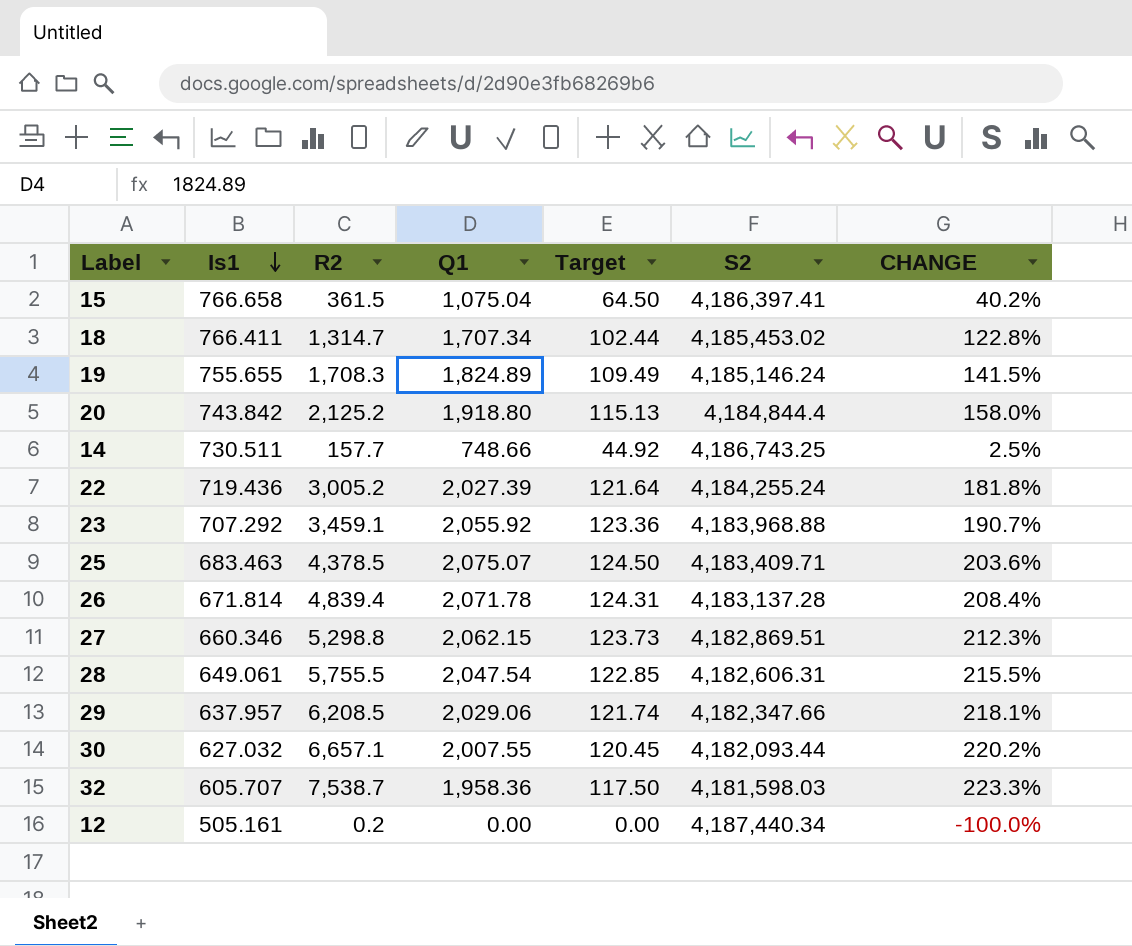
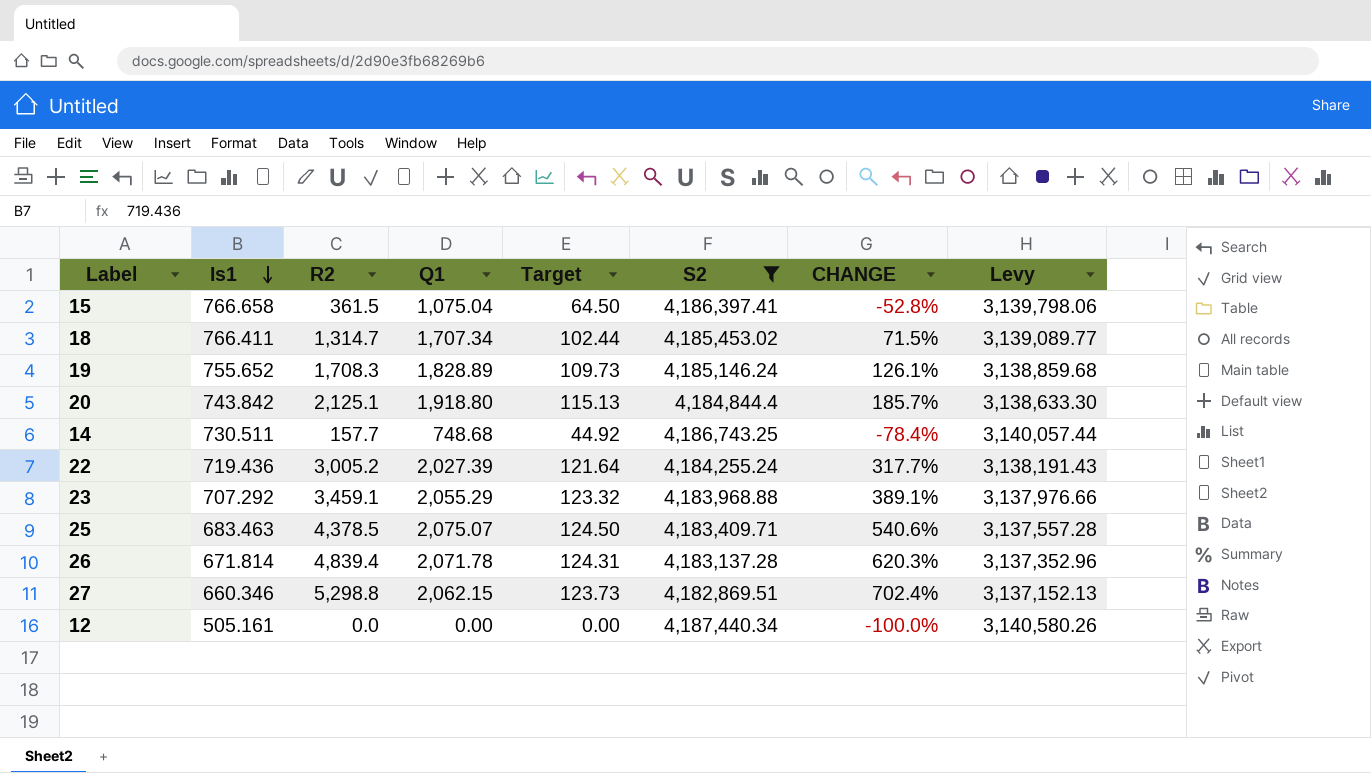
filter: none -> S2 >= 4,182,869.51
column CHANGE | formula: ([Q1] - [Is1]) / [Is1] -> ([R2] - [Is1]) / [Is1]
column Levy | formula: none -> [S2] * 0.75
19 | Is1: 755.655 -> 755.652
19 | Q1: 1,824.89 -> 1,828.89
19 | Target: 109.49 -> 109.73
20 | R2: 2,125.2 -> 2,125.1
14 | Q1: 748.66 -> 748.68
23 | Q1: 2,055.92 -> 2,055.29
23 | Target: 123.36 -> 123.32
12 | R2: 0.2 -> 0.0

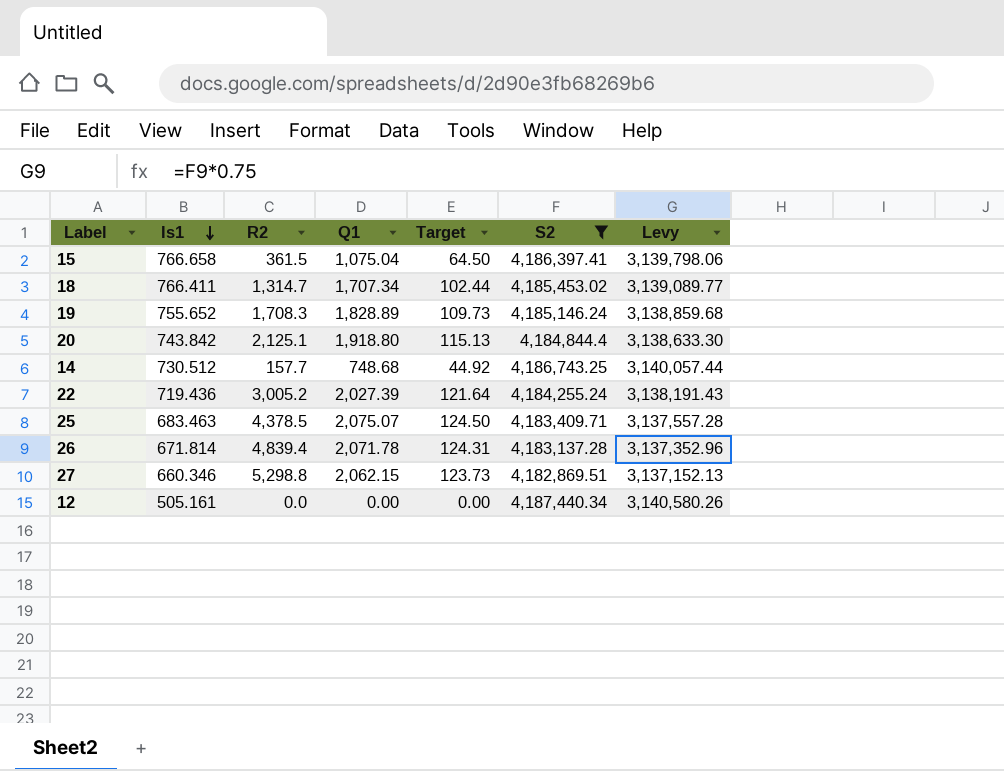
column CHANGE | formula: ([R2] - [Is1]) / [Is1] -> none
row 23: 707.292 | 3,459.1 | 2,055.29 | 123.32 | 4,183,968.88 | 389.1% | 3,137,976.66 -> none
14 | Is1: 730.511 -> 730.512

